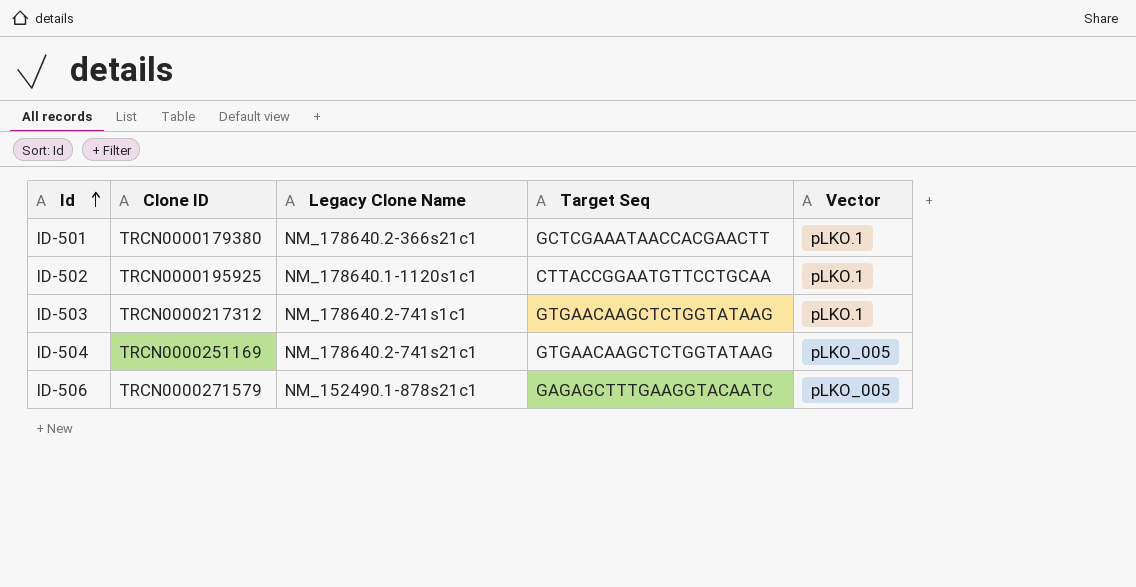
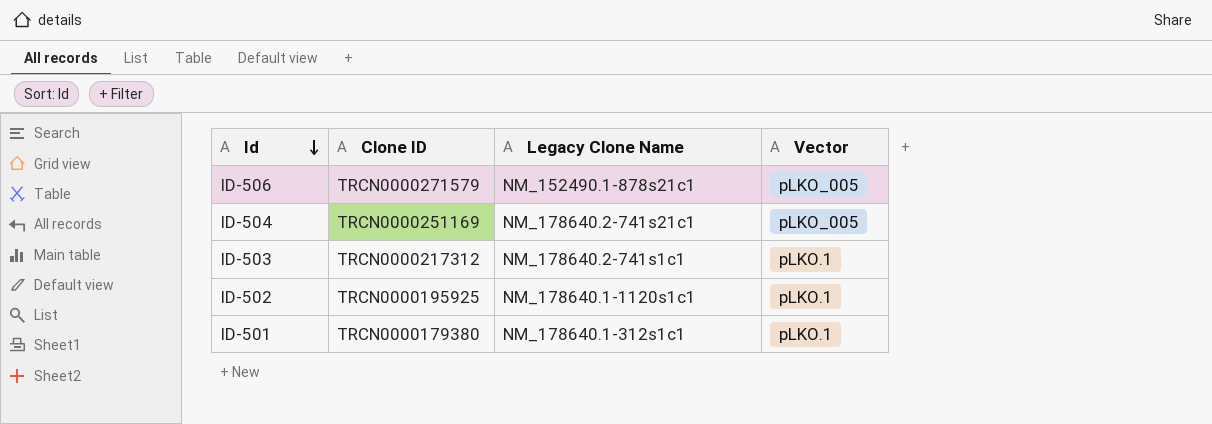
row order: Id ascending -> Id descending
column Target Seq | position: 4 -> none
ID-501 | Legacy Clone Name: NM_178640.2-366s21c1 -> NM_178640.1-312s1c1

